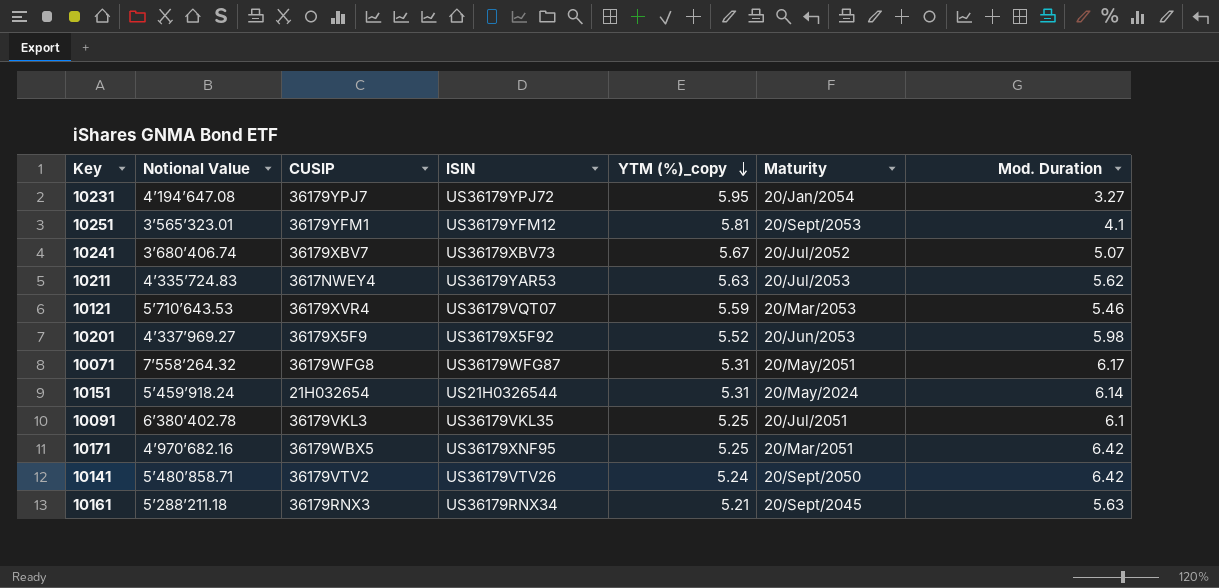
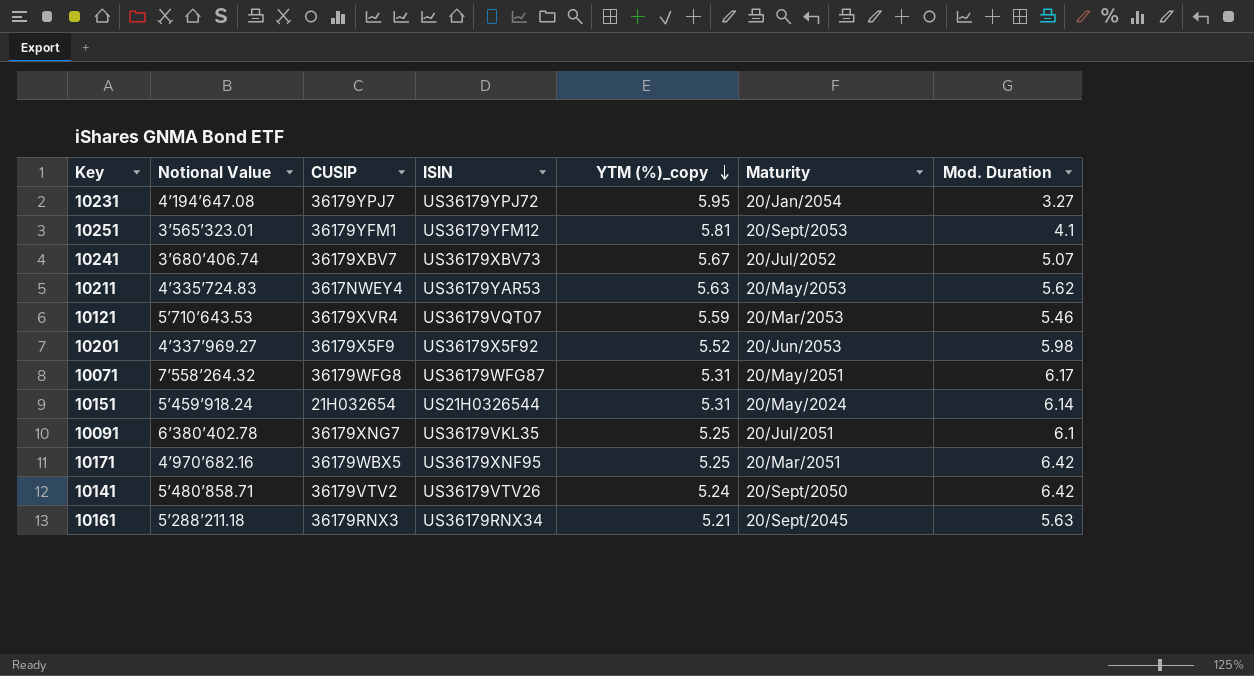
10211 | Maturity: 20/Jul/2053 -> 20/May/2053
10091 | CUSIP: 36179VKL3 -> 36179XNG7

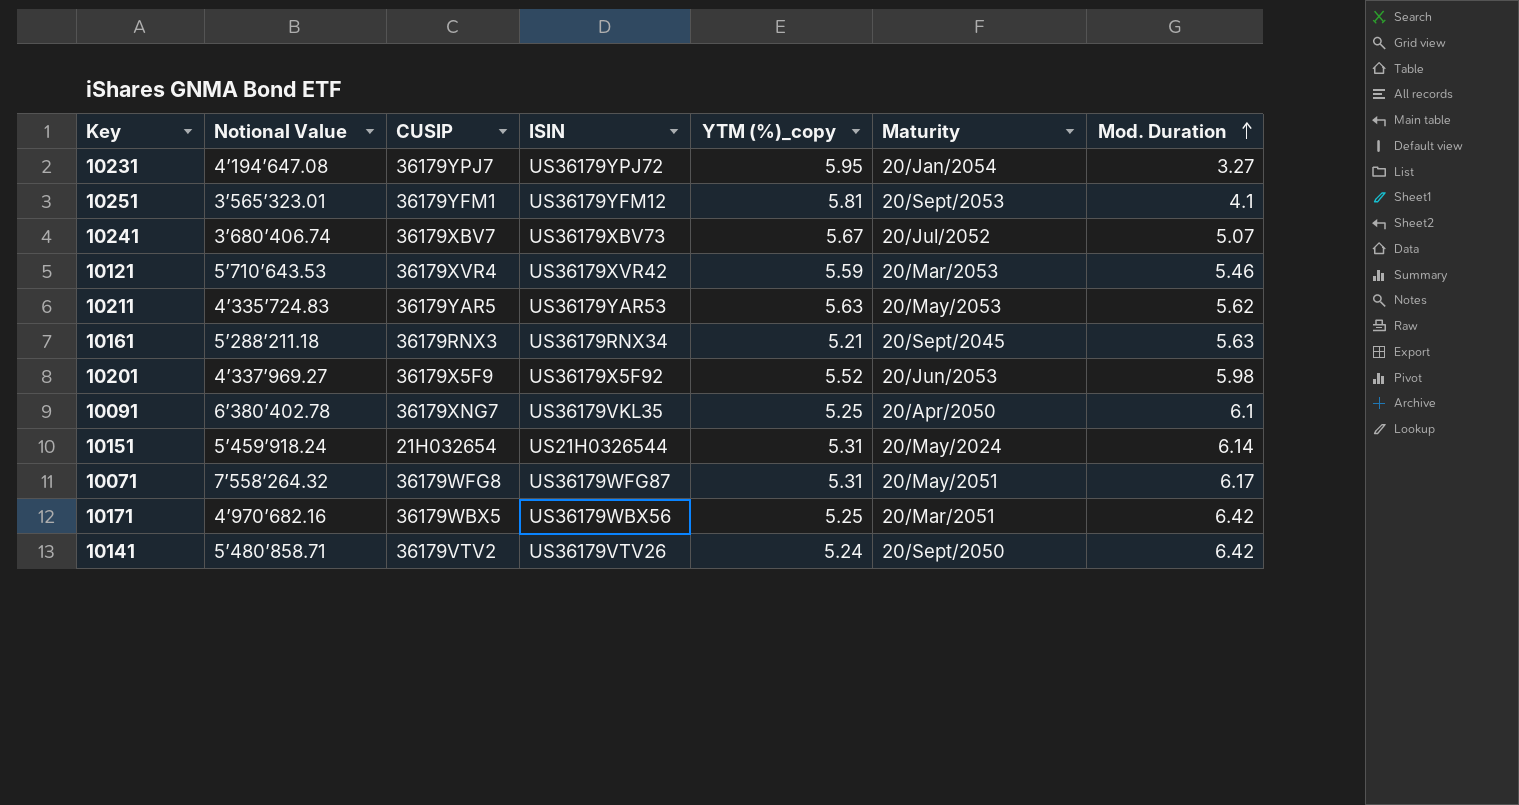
row order: YTM (%)_copy descending -> Mod. Duration ascending
10121 | ISIN: US36179VQT07 -> US36179XVR42
10211 | CUSIP: 3617NWEY4 -> 36179YAR5
10091 | Maturity: 20/Jul/2051 -> 20/Apr/2050
10171 | ISIN: US36179XNF95 -> US36179WBX56

